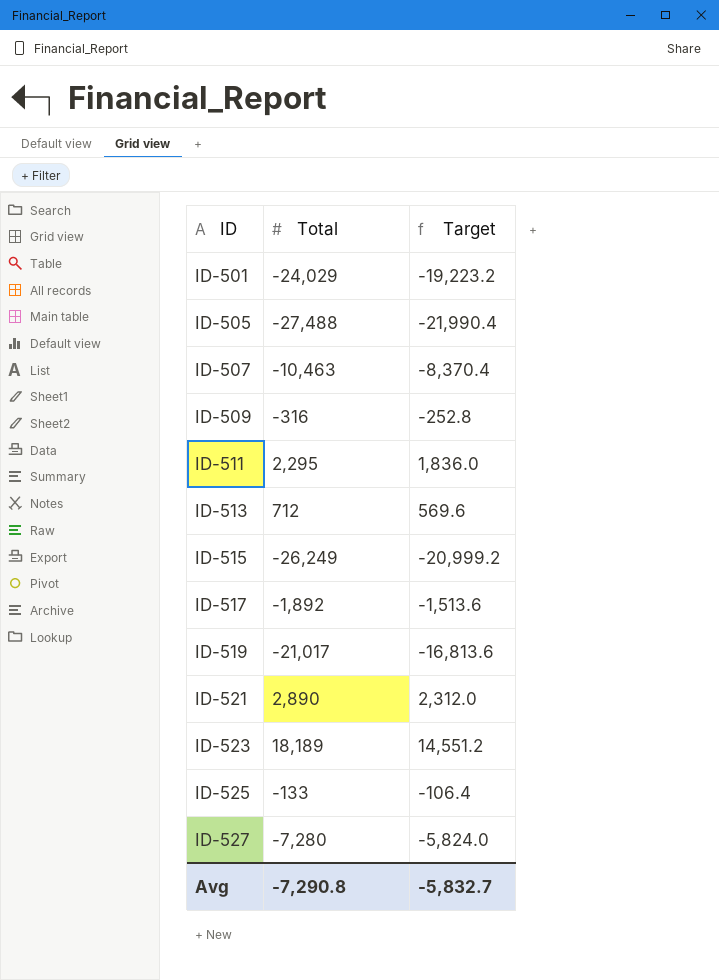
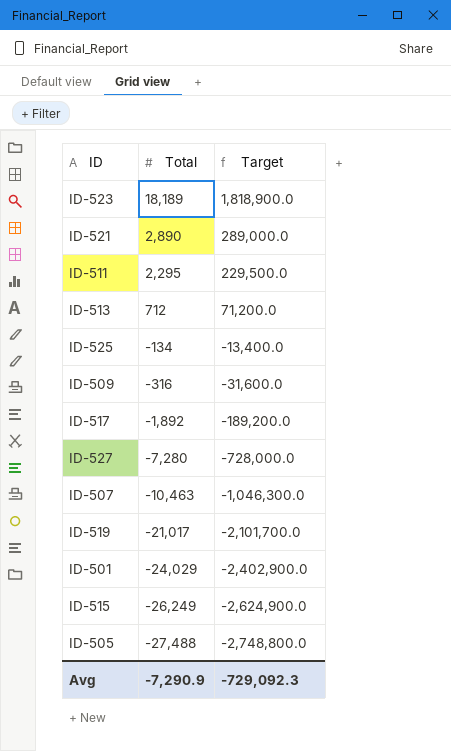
row order: ID ascending -> Total descending
column Target | formula: [Total] * 0.8 -> [Total] * 100
ID-525 | Total: -133 -> -134
Avg | Total: -7,290.8 -> -7,290.9
Avg | Target: -5,832.7 -> -729,092.3

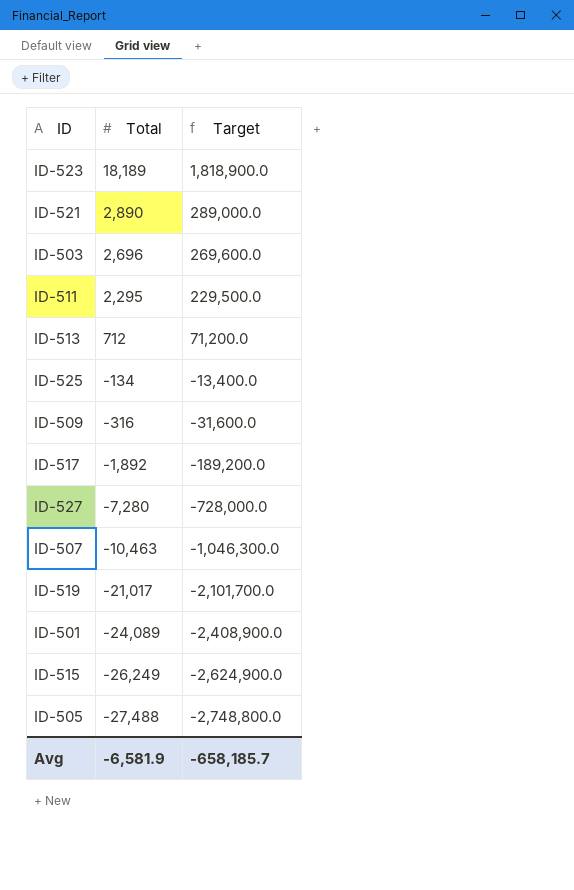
row ID-503: none -> 2,696 | 269,600.0
ID-501 | Total: -24,029 -> -24,089
ID-501 | Target: -2,402,900.0 -> -2,408,900.0
Avg | Total: -7,290.9 -> -6,581.9
Avg | Target: -729,092.3 -> -658,185.7

